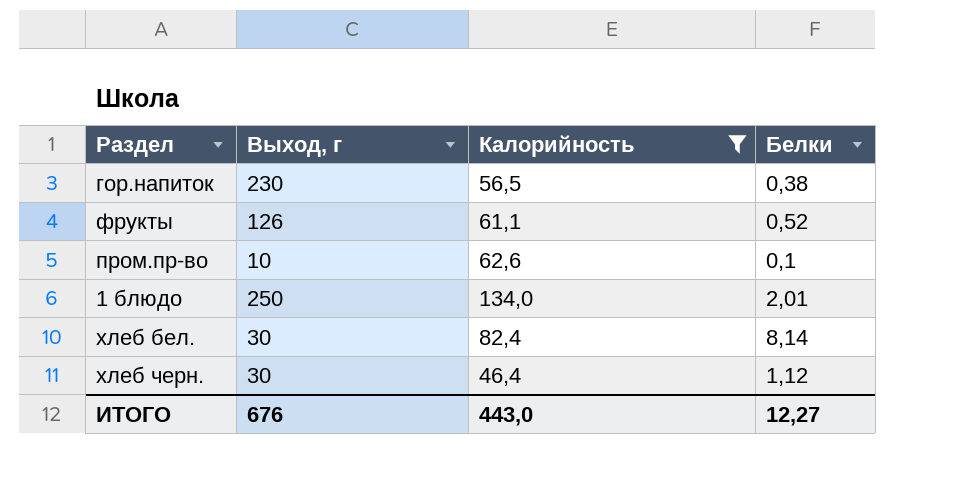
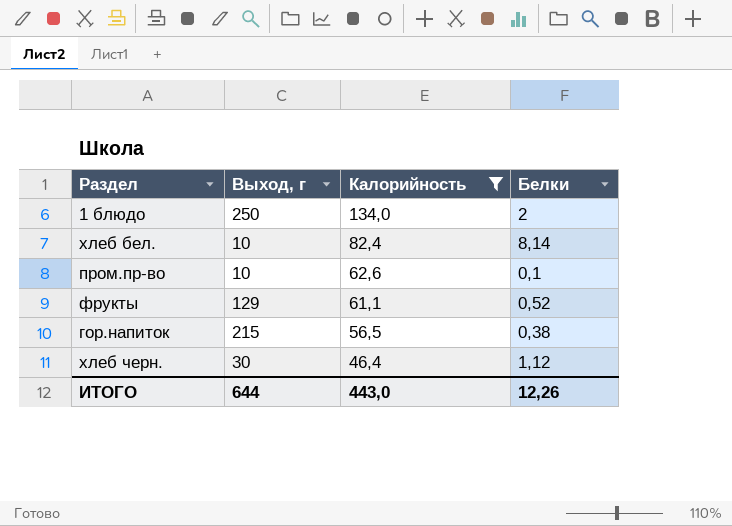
row order: none -> Калорийность descending
1 блюдо | Белки: 2,01 -> 2
хлеб бел. | Выход, г: 30 -> 10
фрукты | Выход, г: 126 -> 129
гор.напиток | Выход, г: 230 -> 215
ИТОГО | Выход, г: 676 -> 644
ИТОГО | Белки: 12,27 -> 12,26

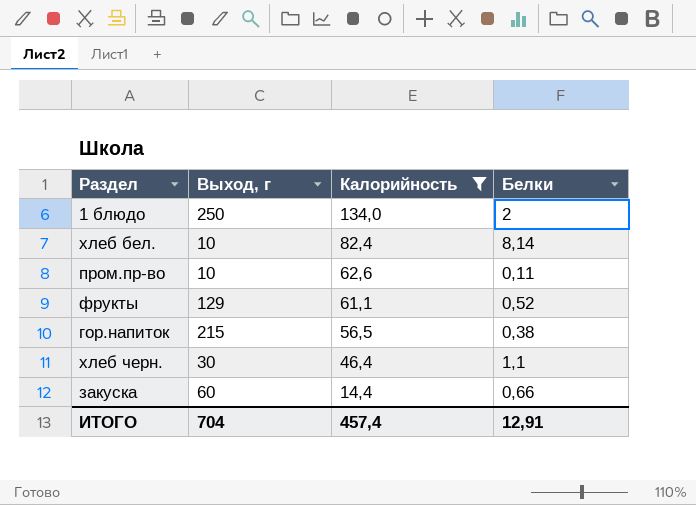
пром.пр-во | Белки: 0,1 -> 0,11
хлеб черн. | Белки: 1,12 -> 1,1
row закуска: none -> 60 | 14,4 | 0,66
ИТОГО | Выход, г: 644 -> 704
ИТОГО | Калорийность: 443,0 -> 457,4
ИТОГО | Белки: 12,26 -> 12,91

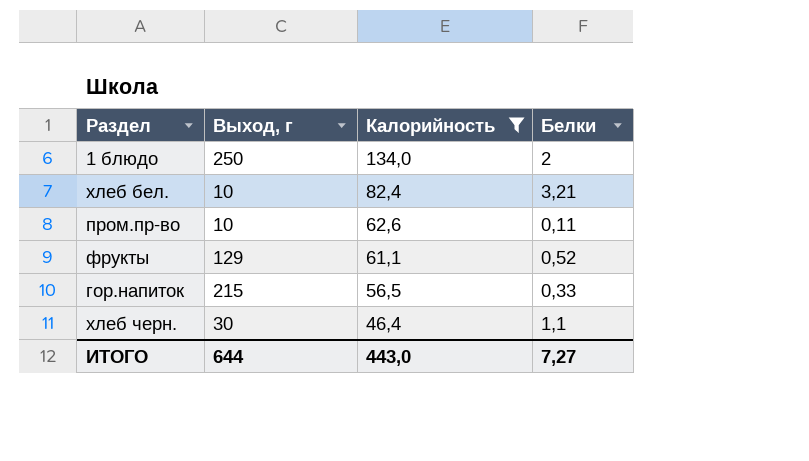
row закуска: 60 | 14,4 | 0,66 -> none
хлеб бел. | Белки: 8,14 -> 3,21
гор.напиток | Белки: 0,38 -> 0,33
ИТОГО | Выход, г: 704 -> 644
ИТОГО | Калорийность: 457,4 -> 443,0
ИТОГО | Белки: 12,91 -> 7,27

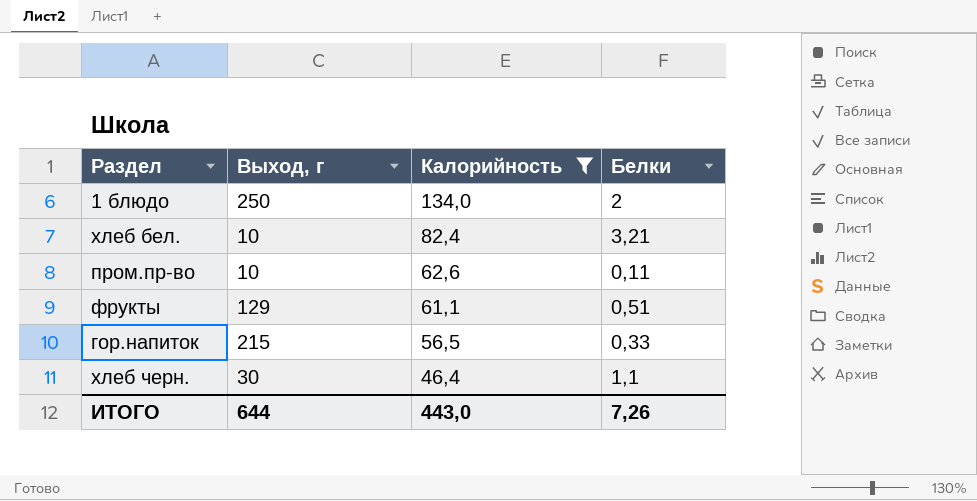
фрукты | Белки: 0,52 -> 0,51
ИТОГО | Белки: 7,27 -> 7,26

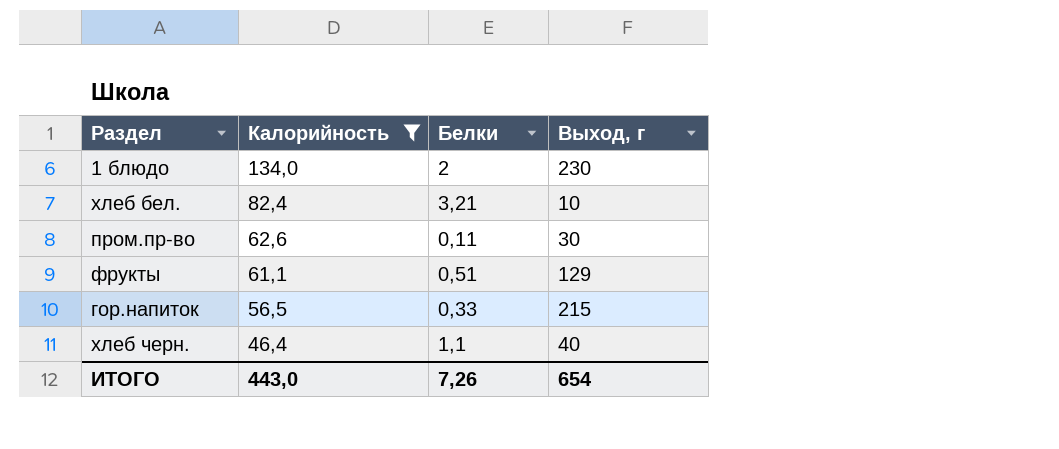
column Выход, г | position: 2 -> 4
1 блюдо | Выход, г: 250 -> 230
пром.пр-во | Выход, г: 10 -> 30
хлеб черн. | Выход, г: 30 -> 40
ИТОГО | Выход, г: 644 -> 654

